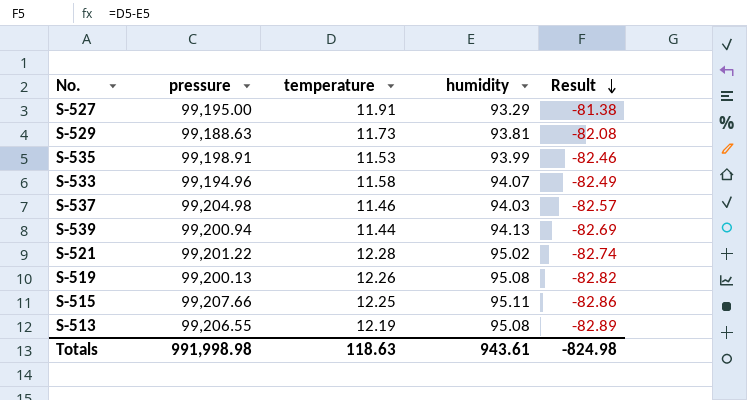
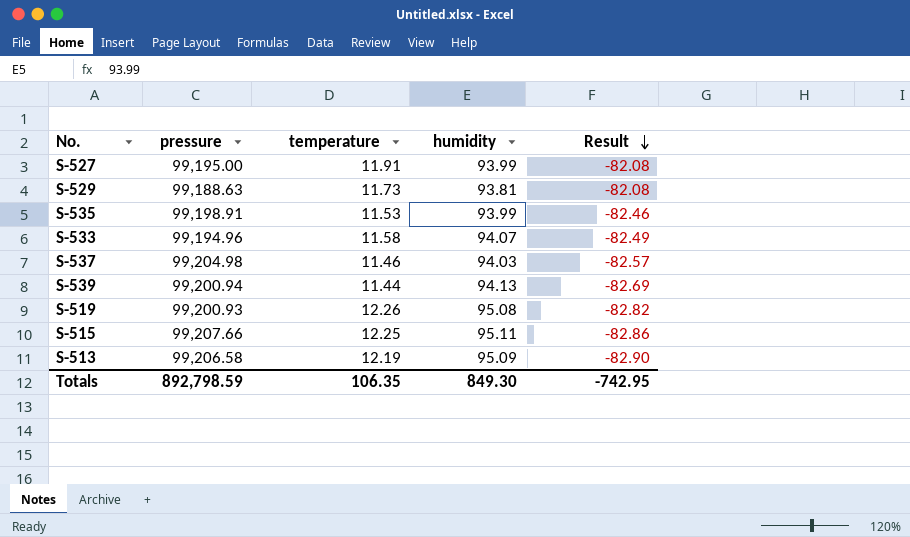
row S-521: 99,201.22 | 12.28 | 95.02 | -82.74 -> none
S-527 | humidity: 93.29 -> 93.99
S-527 | Result: -81.38 -> -82.08
S-519 | pressure: 99,200.13 -> 99,200.93
S-513 | pressure: 99,206.55 -> 99,206.58
S-513 | humidity: 95.08 -> 95.09
S-513 | Result: -82.89 -> -82.90
Totals | pressure: 991,998.98 -> 892,798.59
Totals | temperature: 118.63 -> 106.35
Totals | humidity: 943.61 -> 849.30
Totals | Result: -824.98 -> -742.95

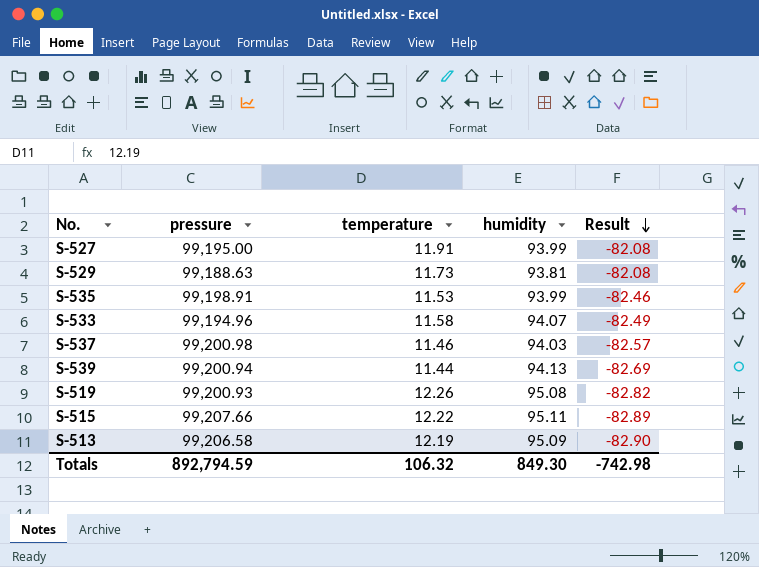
S-537 | pressure: 99,204.98 -> 99,200.98
S-515 | temperature: 12.25 -> 12.22
S-515 | Result: -82.86 -> -82.89
Totals | pressure: 892,798.59 -> 892,794.59
Totals | temperature: 106.35 -> 106.32
Totals | Result: -742.95 -> -742.98

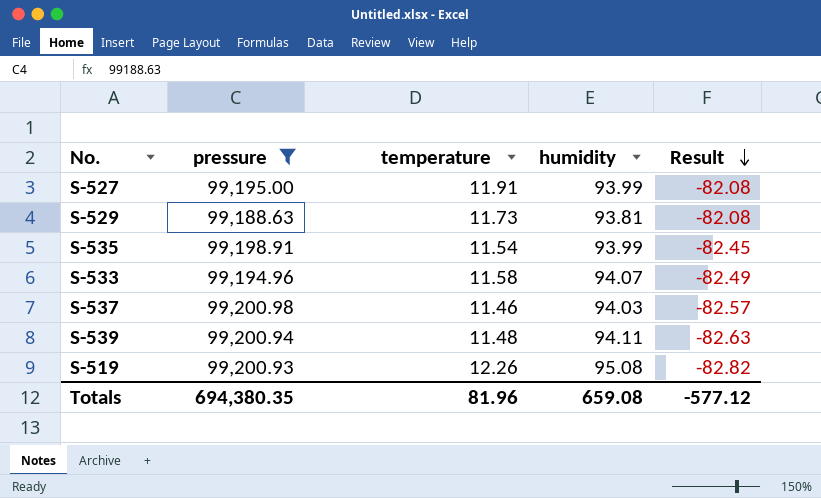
filter: none -> pressure <= 99,200.98
S-535 | temperature: 11.53 -> 11.54
S-535 | Result: -82.46 -> -82.45
S-539 | temperature: 11.44 -> 11.48
S-539 | humidity: 94.13 -> 94.11
S-539 | Result: -82.69 -> -82.63
Totals | pressure: 892,794.59 -> 694,380.35
Totals | temperature: 106.32 -> 81.96
Totals | humidity: 849.30 -> 659.08
Totals | Result: -742.98 -> -577.12

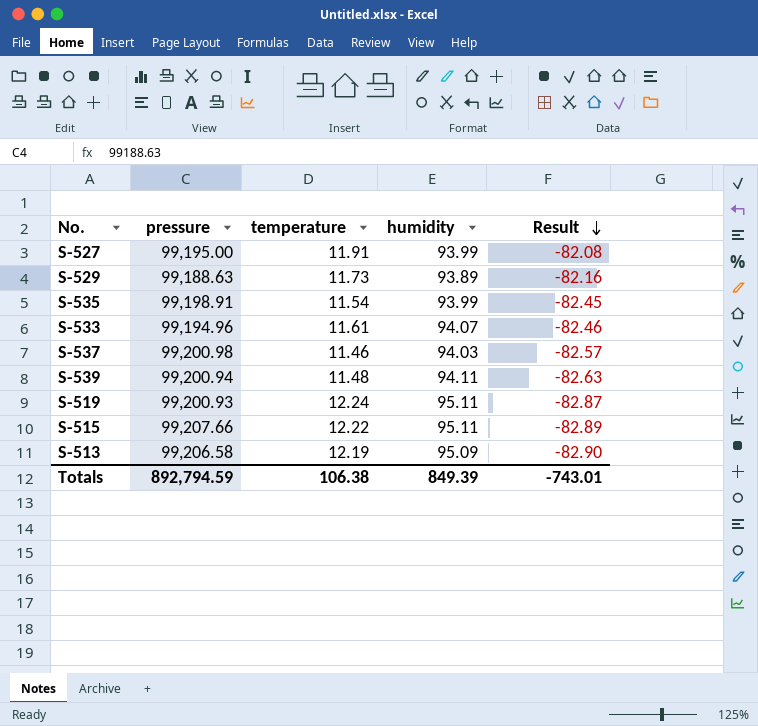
filter: pressure <= 99,200.98 -> none
S-529 | humidity: 93.81 -> 93.89
S-529 | Result: -82.08 -> -82.16
S-533 | temperature: 11.58 -> 11.61
S-533 | Result: -82.49 -> -82.46
S-519 | temperature: 12.26 -> 12.24
S-519 | humidity: 95.08 -> 95.11
S-519 | Result: -82.82 -> -82.87
Totals | pressure: 694,380.35 -> 892,794.59
Totals | temperature: 81.96 -> 106.38
Totals | humidity: 659.08 -> 849.39
Totals | Result: -577.12 -> -743.01

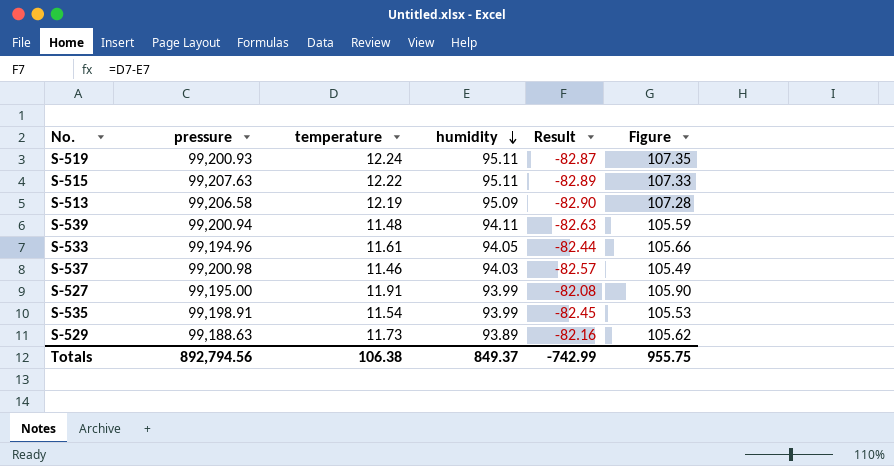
row order: Result descending -> humidity descending
column Figure | formula: none -> [temperature] + [humidity]
S-515 | pressure: 99,207.66 -> 99,207.63
S-533 | humidity: 94.07 -> 94.05
S-533 | Result: -82.46 -> -82.44
Totals | pressure: 892,794.59 -> 892,794.56
Totals | humidity: 849.39 -> 849.37
Totals | Result: -743.01 -> -742.99

